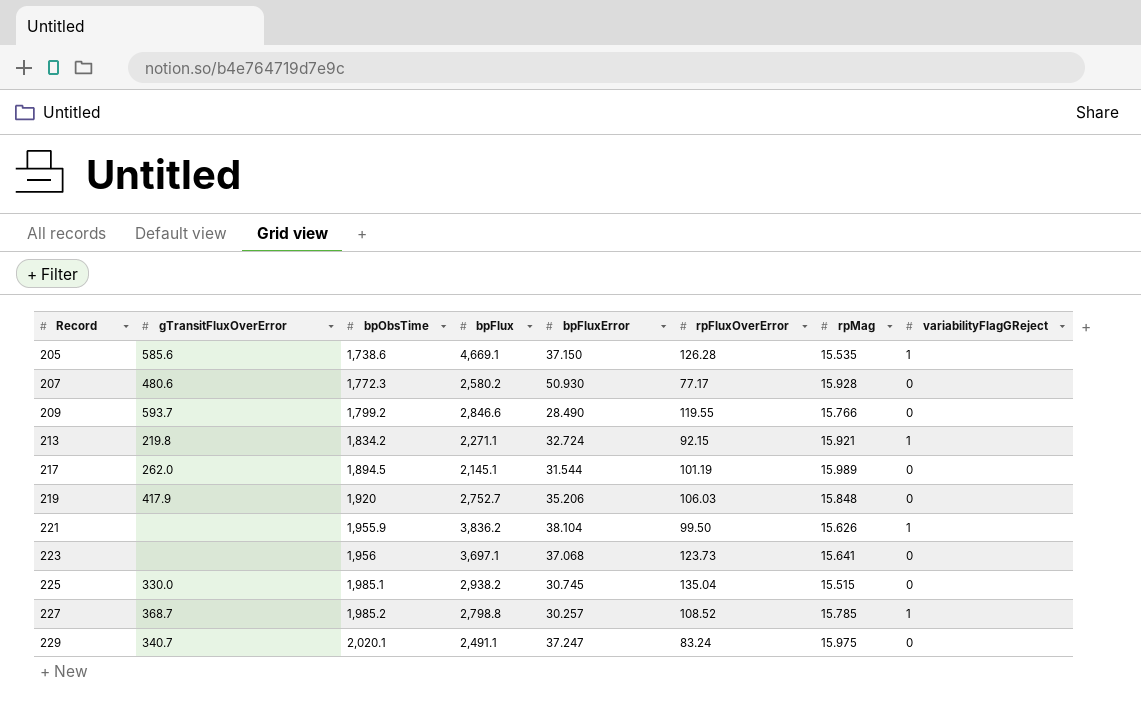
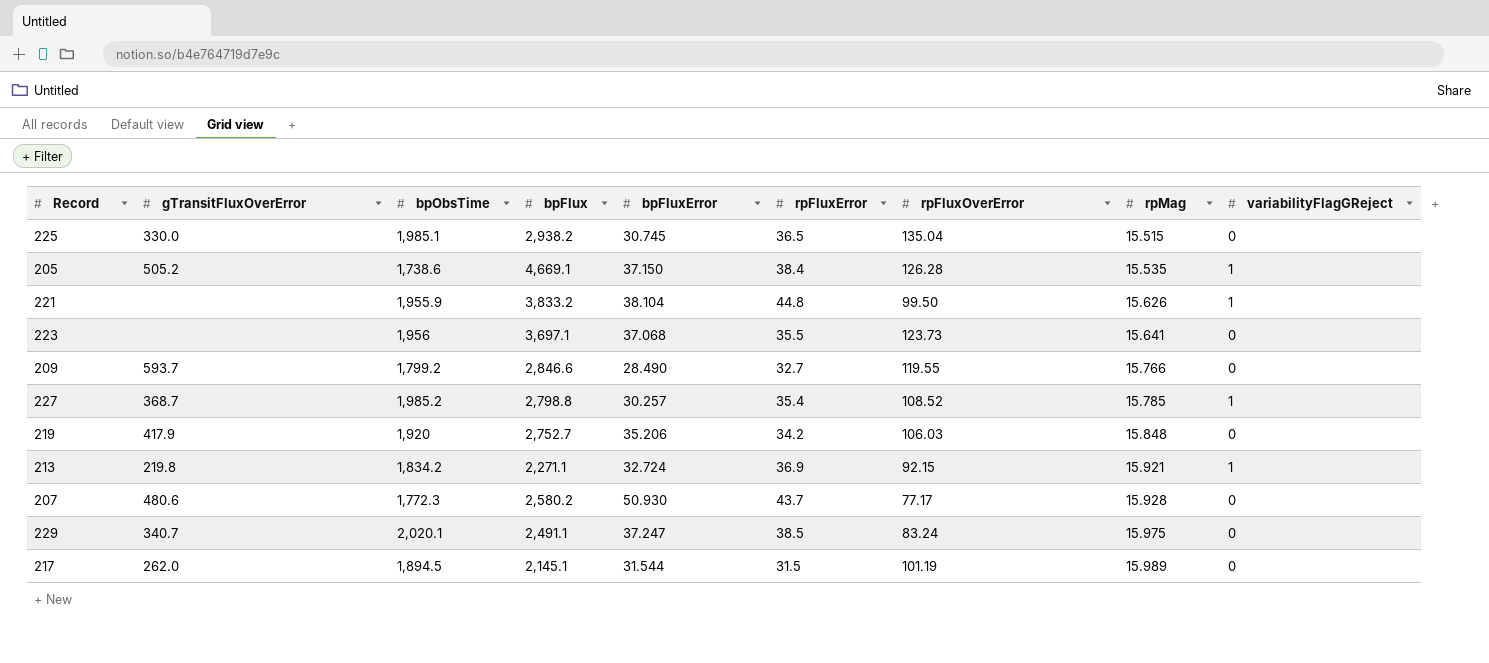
row order: Record ascending -> rpMag ascending
column rpFluxError | position: none -> 6
205 | gTransitFluxOverError: 585.6 -> 505.2
221 | bpFlux: 3,836.2 -> 3,833.2

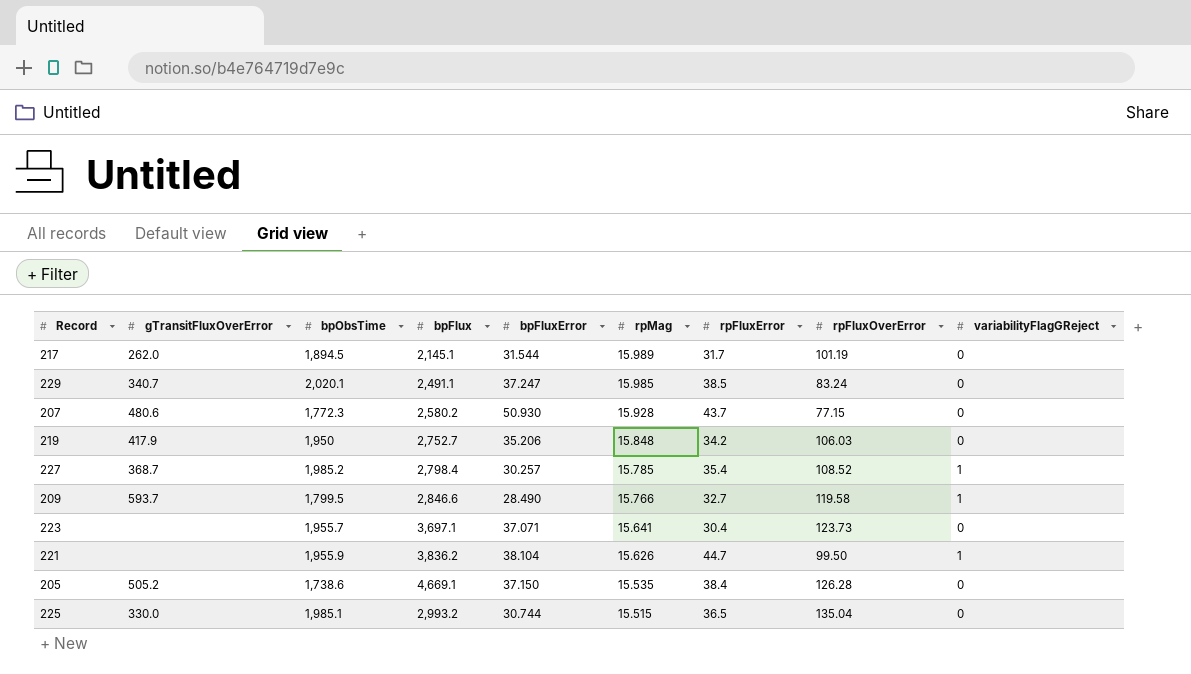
row order: rpMag ascending -> rpMag descending
column rpMag | position: 8 -> 6
row 213: 219.8 | 1,834.2 | 2,271.1 | 32.724 | 36.9 | 92.15 | 15.921 | 1 -> none
217 | rpFluxError: 31.5 -> 31.7
229 | rpMag: 15.975 -> 15.985
207 | rpFluxOverError: 77.17 -> 77.15
219 | bpObsTime: 1,920 -> 1,950
227 | bpFlux: 2,798.8 -> 2,798.4
209 | bpObsTime: 1,799.2 -> 1,799.5
209 | rpFluxOverError: 119.55 -> 119.58
209 | variabilityFlagGReject: 0 -> 1
223 | bpObsTime: 1,956 -> 1,955.7
223 | bpFluxError: 37.068 -> 37.071
223 | rpFluxError: 35.5 -> 30.4
221 | bpFlux: 3,833.2 -> 3,836.2
221 | rpFluxError: 44.8 -> 44.7
205 | variabilityFlagGReject: 1 -> 0
225 | bpFlux: 2,938.2 -> 2,993.2
225 | bpFluxError: 30.745 -> 30.744

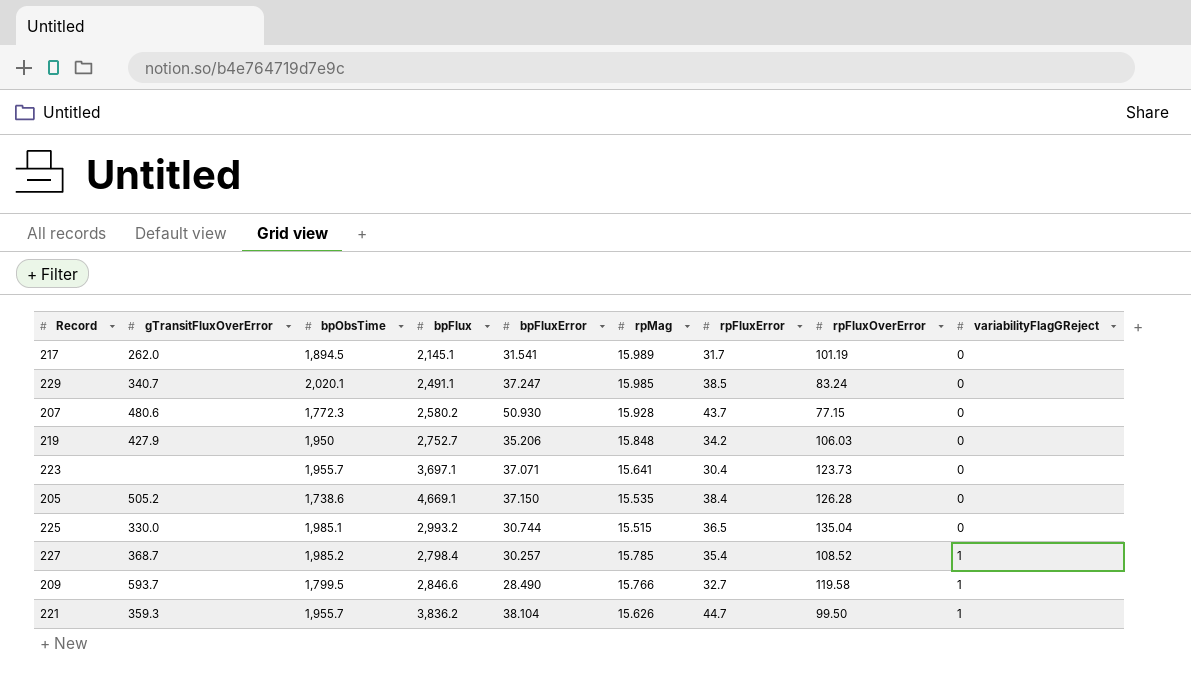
row order: rpMag descending -> variabilityFlagGReject ascending
217 | bpFluxError: 31.544 -> 31.541
219 | gTransitFluxOverError: 417.9 -> 427.9
221 | gTransitFluxOverError: none -> 359.3
221 | bpObsTime: 1,955.9 -> 1,955.7

